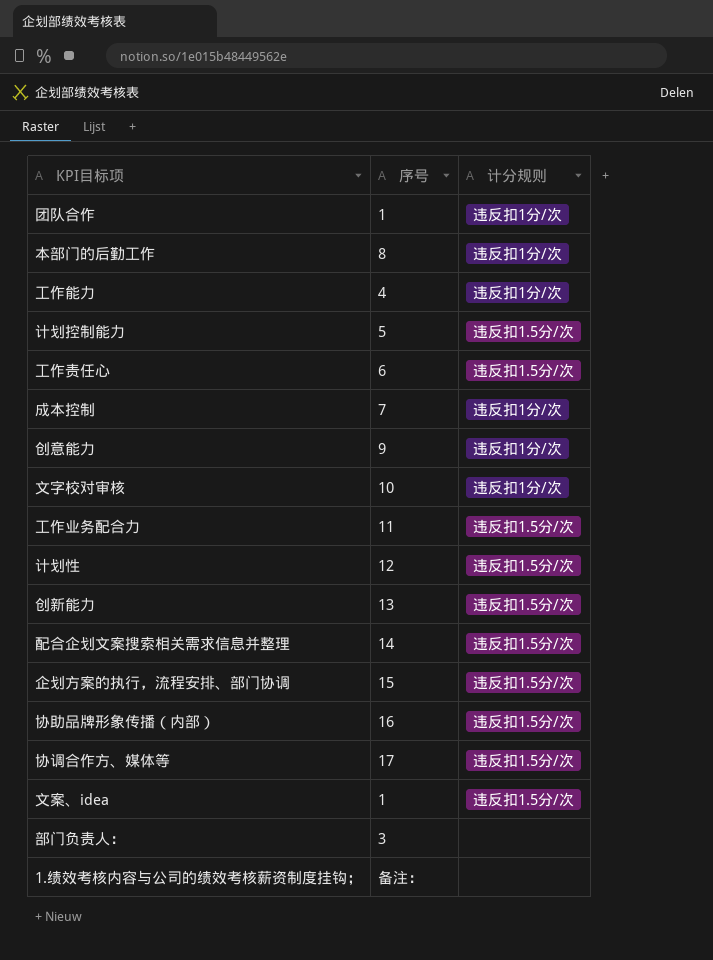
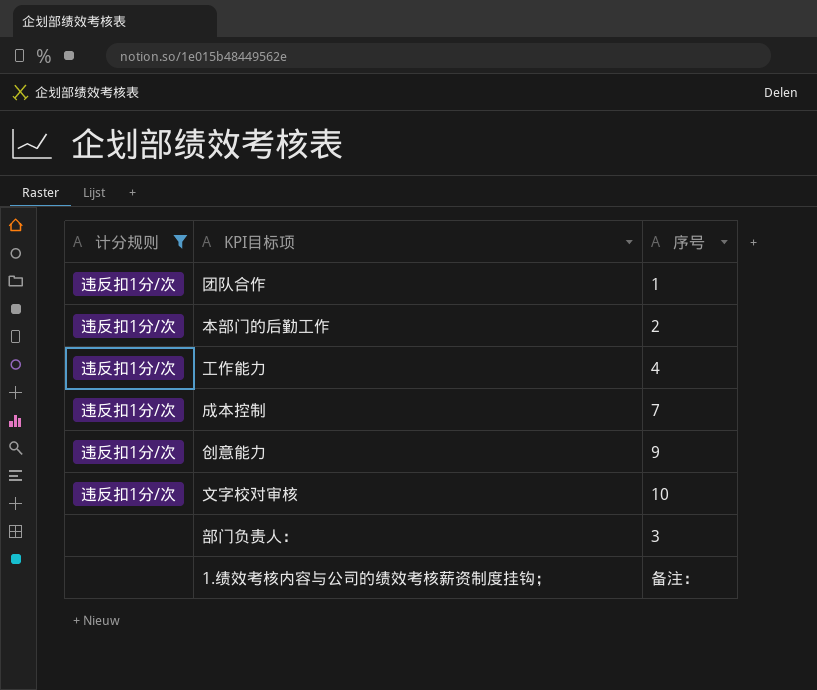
filter: none -> 计分规则 != 违反扣1.5分/次
column 计分规则 | position: 3 -> 1
本部门的后勤工作 | 序号: 8 -> 2

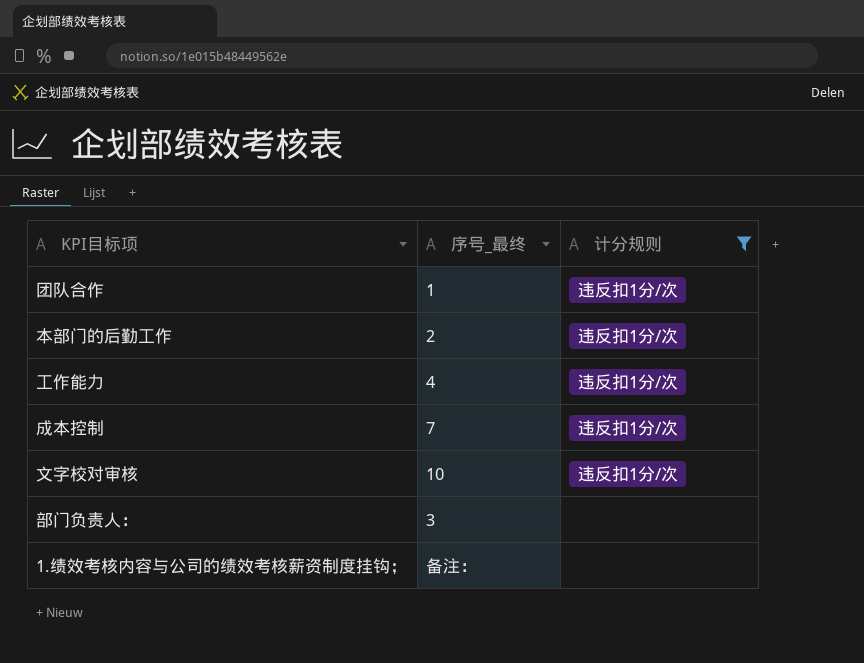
column name: 序号 -> 序号_最终
column 计分规则 | position: 1 -> 3
row 创意能力: 违反扣1分/次 | 9 -> none

